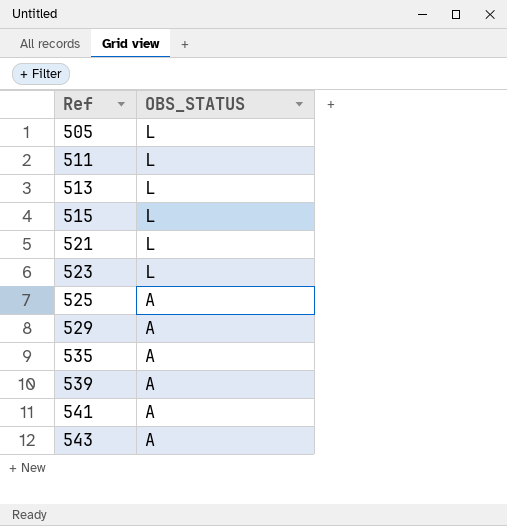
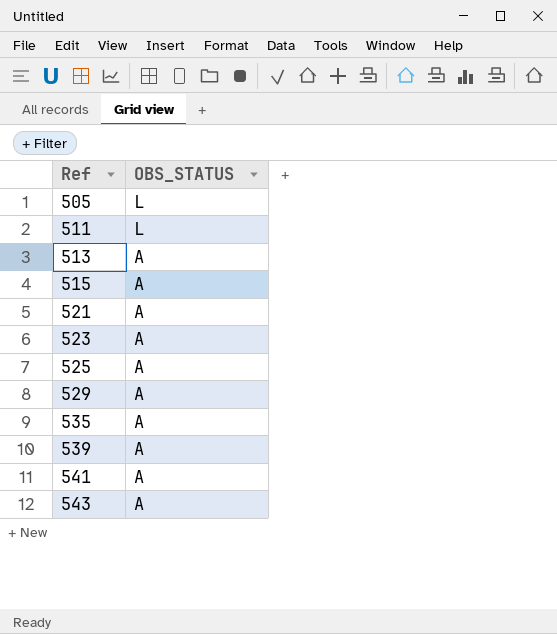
513 | OBS_STATUS: L -> A
515 | OBS_STATUS: L -> A
521 | OBS_STATUS: L -> A
523 | OBS_STATUS: L -> A

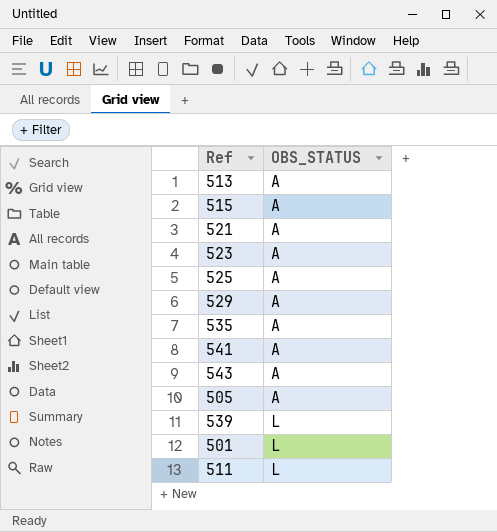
row order: Ref ascending -> OBS_STATUS ascending
505 | OBS_STATUS: L -> A
539 | OBS_STATUS: A -> L
row 501: none -> L

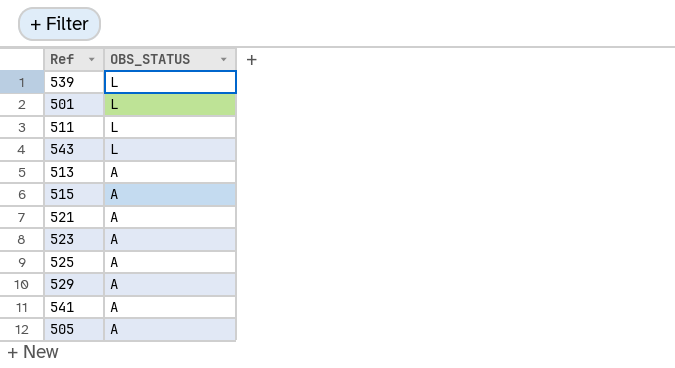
row order: OBS_STATUS ascending -> OBS_STATUS descending
row 535: A -> none
543 | OBS_STATUS: A -> L

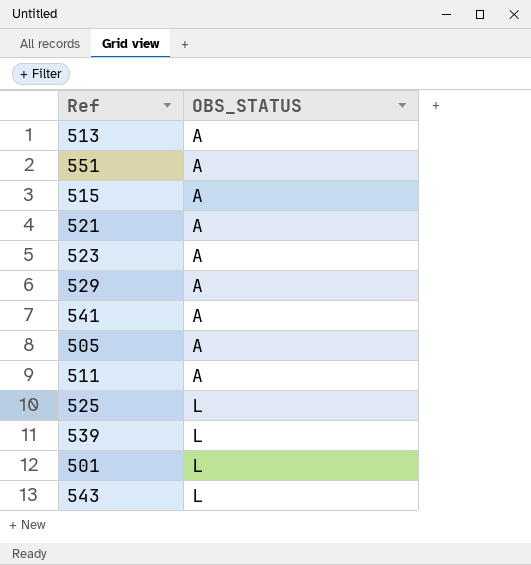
row order: OBS_STATUS descending -> OBS_STATUS ascending
row 551: none -> A
511 | OBS_STATUS: L -> A
525 | OBS_STATUS: A -> L

